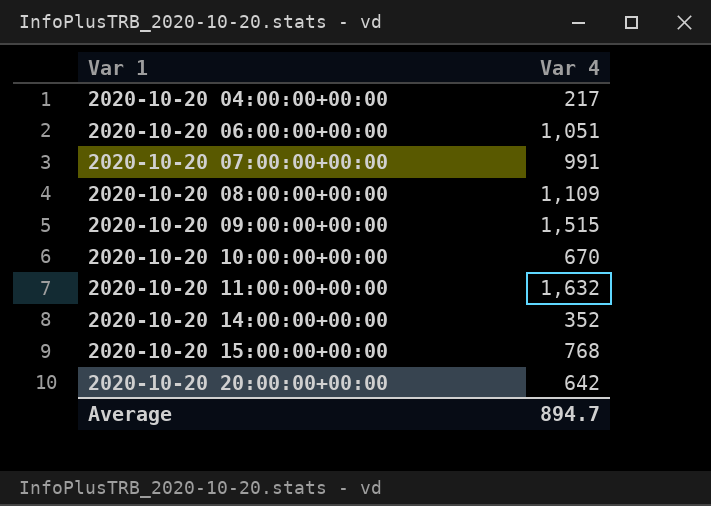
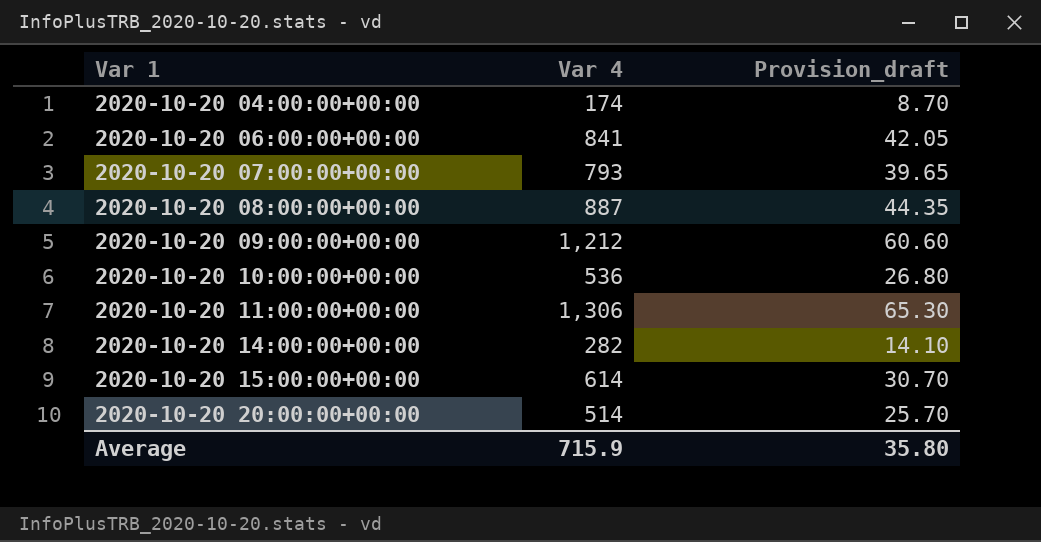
column Provision_draft | formula: none -> [Var 4] * 0.05
2020-10-20 04:00:00+00:00 | Var 4: 217 -> 174
2020-10-20 06:00:00+00:00 | Var 4: 1,051 -> 841
2020-10-20 07:00:00+00:00 | Var 4: 991 -> 793
2020-10-20 08:00:00+00:00 | Var 4: 1,109 -> 887
2020-10-20 09:00:00+00:00 | Var 4: 1,515 -> 1,212
2020-10-20 10:00:00+00:00 | Var 4: 670 -> 536
2020-10-20 11:00:00+00:00 | Var 4: 1,632 -> 1,306
2020-10-20 14:00:00+00:00 | Var 4: 352 -> 282
2020-10-20 15:00:00+00:00 | Var 4: 768 -> 614
2020-10-20 20:00:00+00:00 | Var 4: 642 -> 514
Average | Var 4: 894.7 -> 715.9

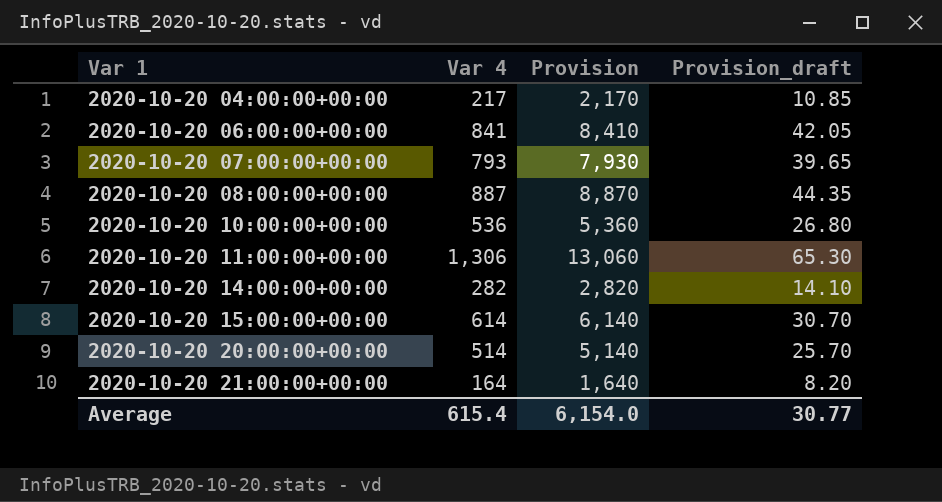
column Provision | formula: none -> [Var 4] * 10
row 2020-10-20 09:00:00+00:00: 1,212 | 60.60 -> none
2020-10-20 04:00:00+00:00 | Var 4: 174 -> 217
2020-10-20 04:00:00+00:00 | Provision_draft: 8.70 -> 10.85
row 2020-10-20 21:00:00+00:00: none -> 164 | 1,640 | 8.20
Average | Var 4: 715.9 -> 615.4
Average | Provision_draft: 35.80 -> 30.77

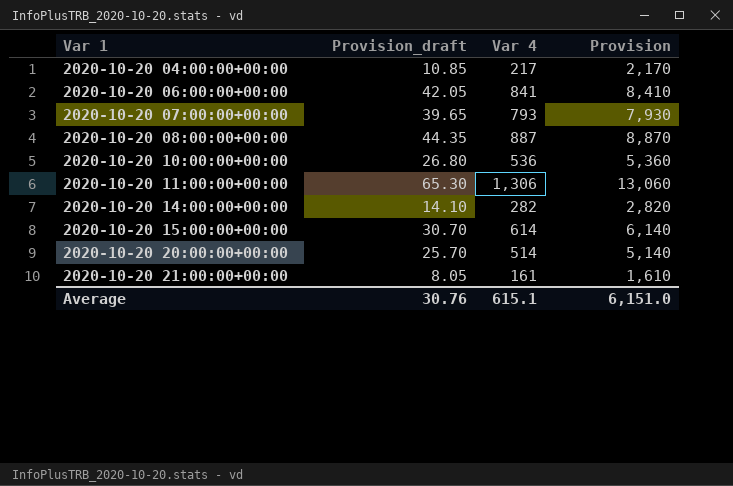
column Provision_draft | position: 4 -> 2
2020-10-20 21:00:00+00:00 | Provision_draft: 8.20 -> 8.05
2020-10-20 21:00:00+00:00 | Var 4: 164 -> 161
2020-10-20 21:00:00+00:00 | Provision: 1,640 -> 1,610
Average | Provision_draft: 30.77 -> 30.76
Average | Var 4: 615.4 -> 615.1
Average | Provision: 6,154.0 -> 6,151.0

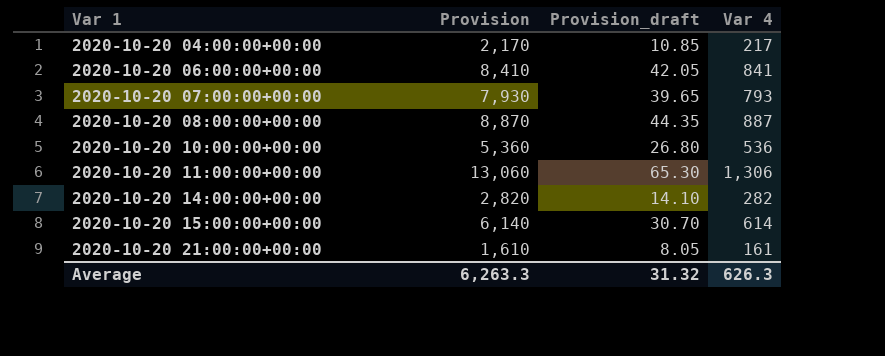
column Provision | position: 4 -> 2
row 2020-10-20 20:00:00+00:00: 25.70 | 514 | 5,140 -> none
Average | Provision: 6,151.0 -> 6,263.3
Average | Provision_draft: 30.76 -> 31.32
Average | Var 4: 615.1 -> 626.3

